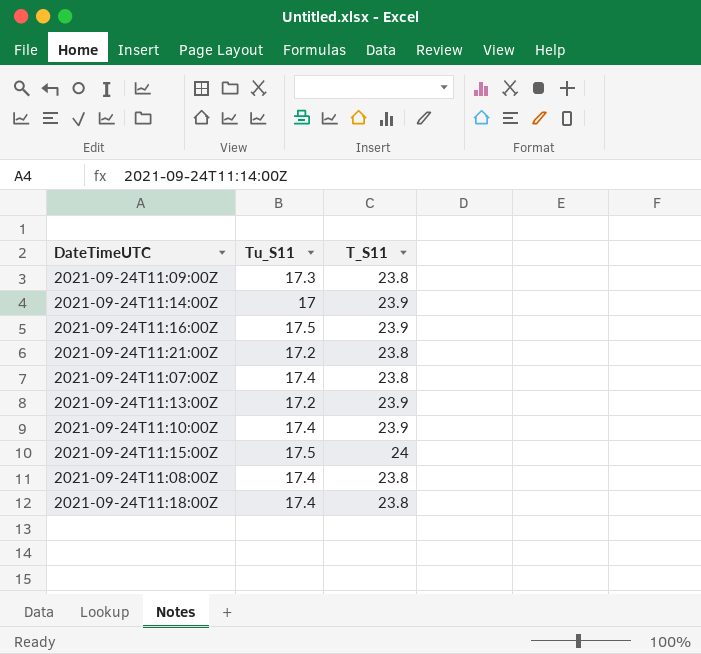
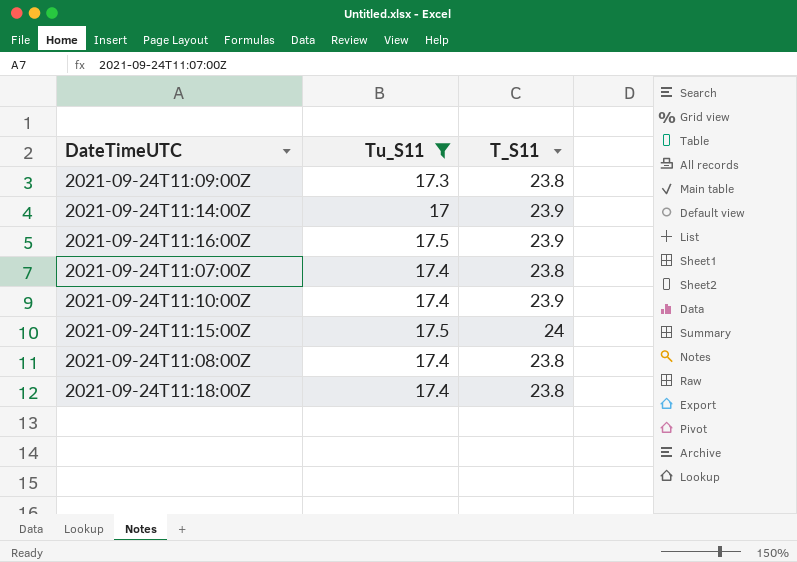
filter: none -> Tu_S11 != 17.2

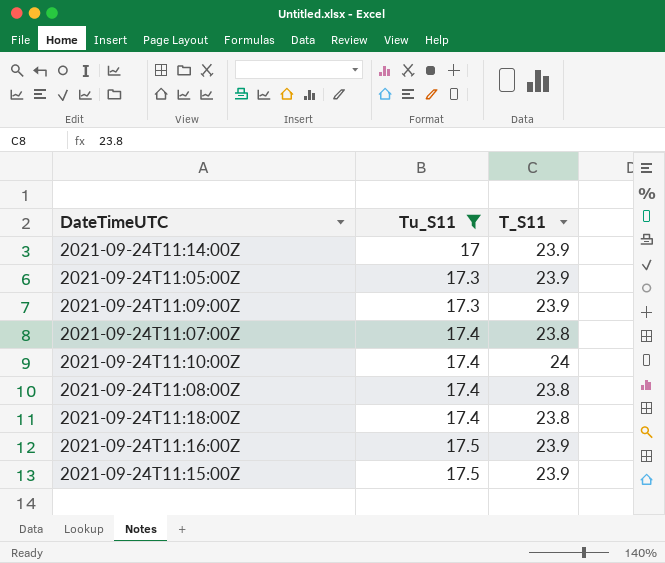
row order: none -> Tu_S11 ascending
row 2021-09-24T11:05:00Z: none -> 17.3 | 23.9
2021-09-24T11:09:00Z | T_S11: 23.8 -> 23.9
2021-09-24T11:10:00Z | T_S11: 23.9 -> 24
2021-09-24T11:15:00Z | T_S11: 24 -> 23.9

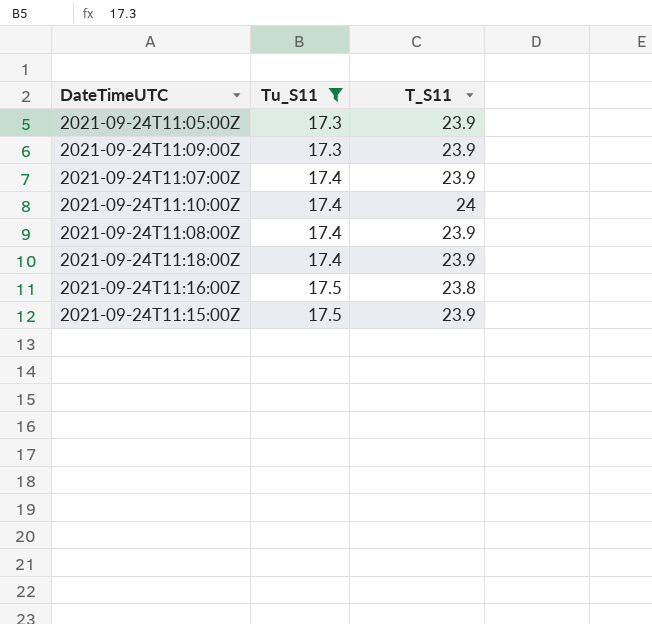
row 2021-09-24T11:14:00Z: 17 | 23.9 -> none
2021-09-24T11:07:00Z | T_S11: 23.8 -> 23.9
2021-09-24T11:08:00Z | T_S11: 23.8 -> 23.9
2021-09-24T11:18:00Z | T_S11: 23.8 -> 23.9
2021-09-24T11:16:00Z | T_S11: 23.9 -> 23.8

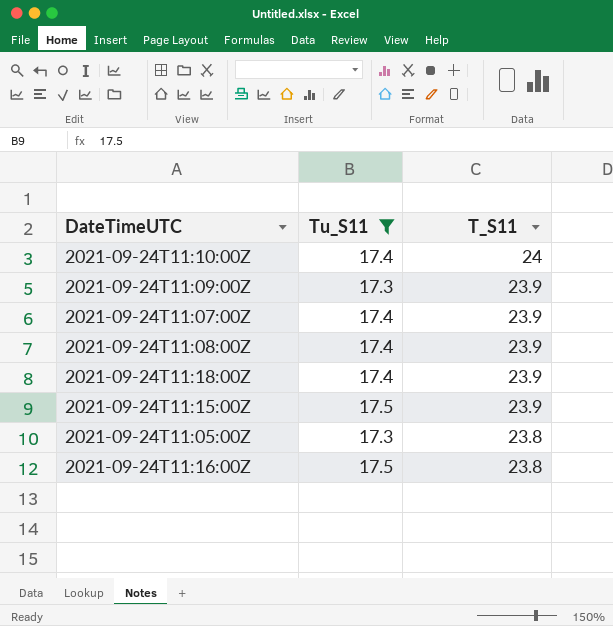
row order: Tu_S11 ascending -> T_S11 descending
2021-09-24T11:05:00Z | T_S11: 23.9 -> 23.8

